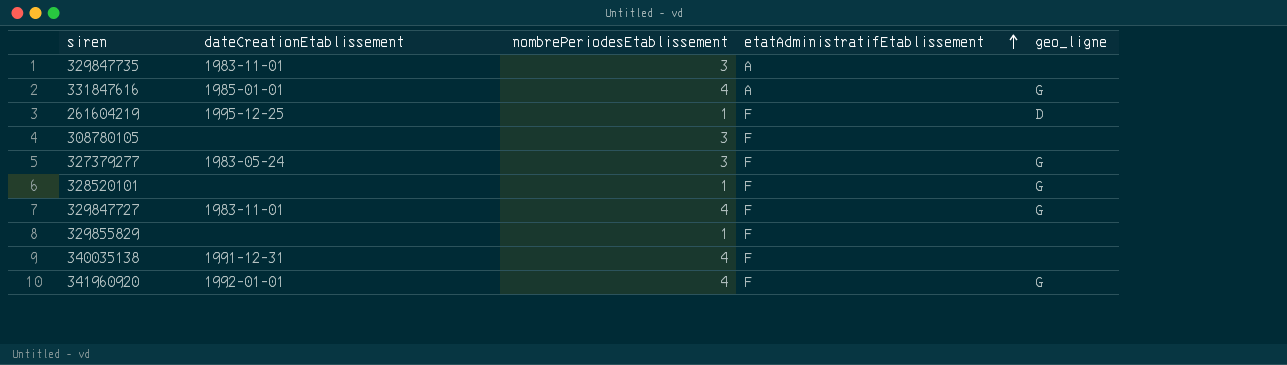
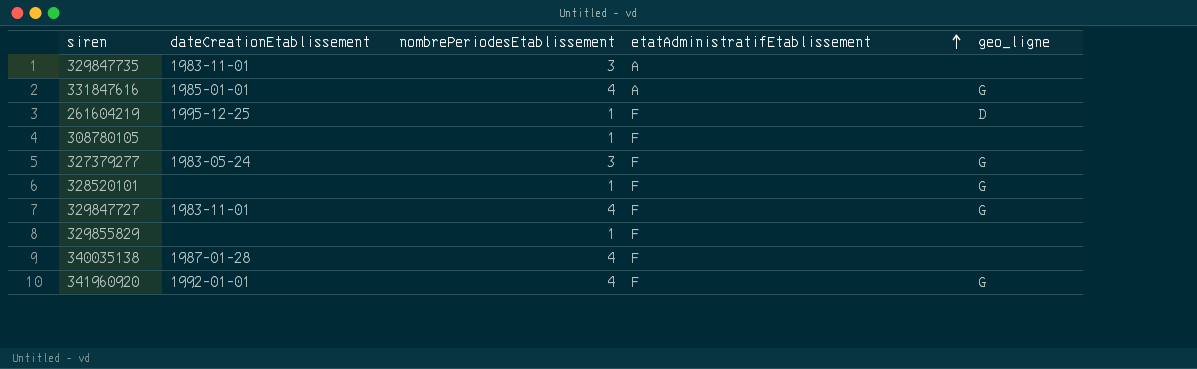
308780105 | nombrePeriodesEtablissement: 3 -> 1
340035138 | dateCreationEtablissement: 1991-12-31 -> 1987-01-28

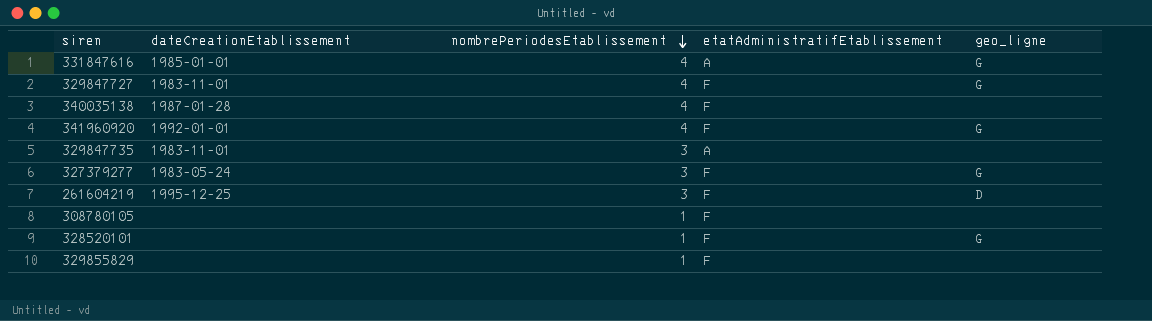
row order: etatAdministratifEtablissement ascending -> nombrePeriodesEtablissement descending
261604219 | nombrePeriodesEtablissement: 1 -> 3

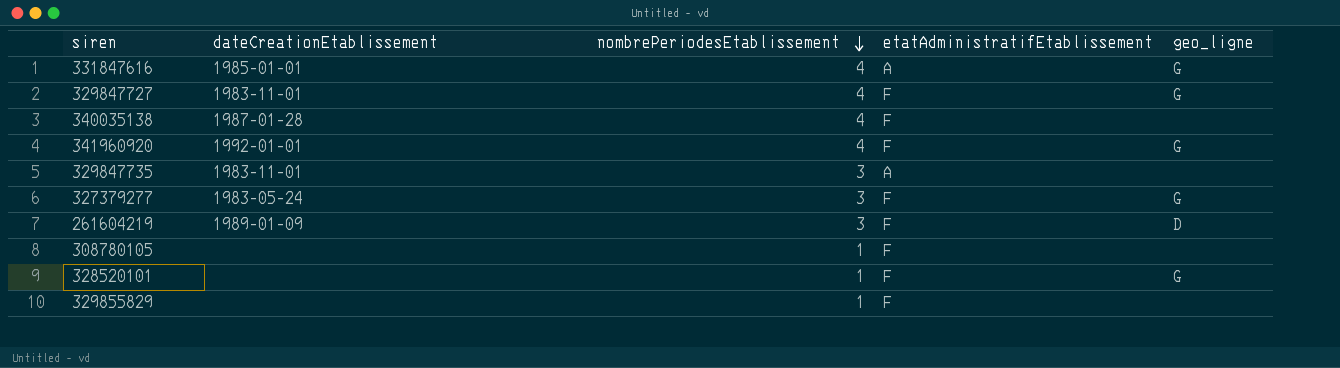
261604219 | dateCreationEtablissement: 1995-12-25 -> 1989-01-09

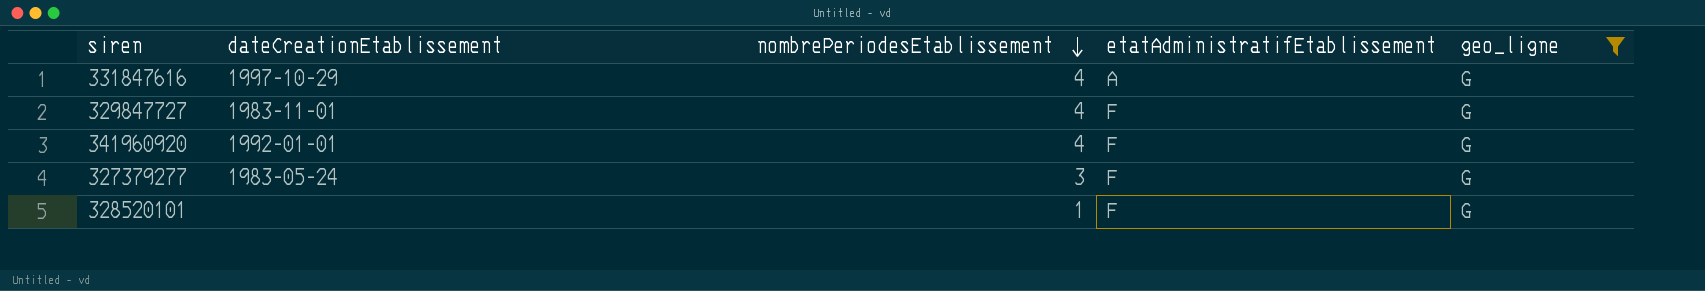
filter: none -> geo_ligne = G
331847616 | dateCreationEtablissement: 1985-01-01 -> 1997-10-29

